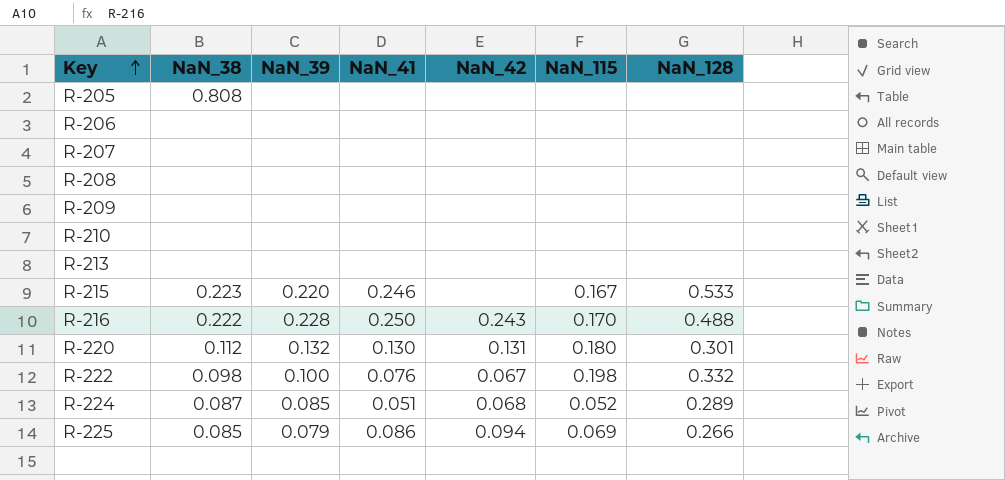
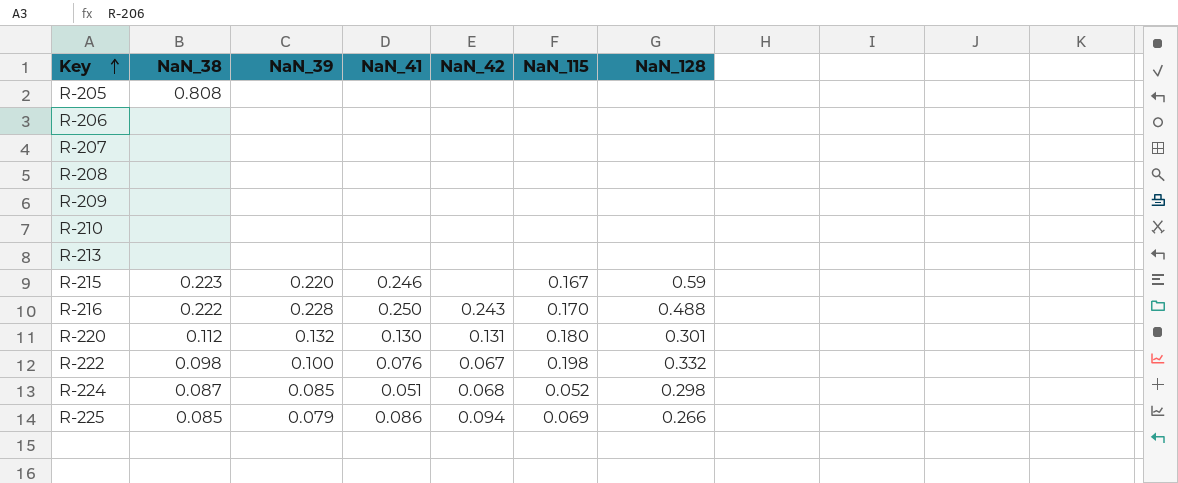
R-215 | NaN_128: 0.533 -> 0.59
R-224 | NaN_128: 0.289 -> 0.298

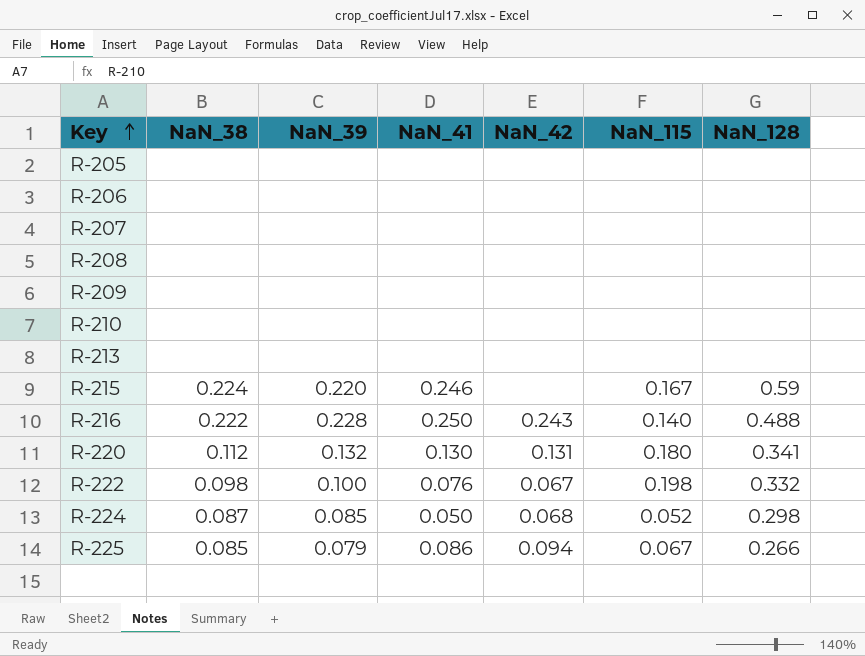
R-205 | NaN_38: 0.808 -> none
R-215 | NaN_38: 0.223 -> 0.224
R-216 | NaN_115: 0.170 -> 0.140
R-220 | NaN_128: 0.301 -> 0.341
R-224 | NaN_41: 0.051 -> 0.050
R-225 | NaN_115: 0.069 -> 0.067

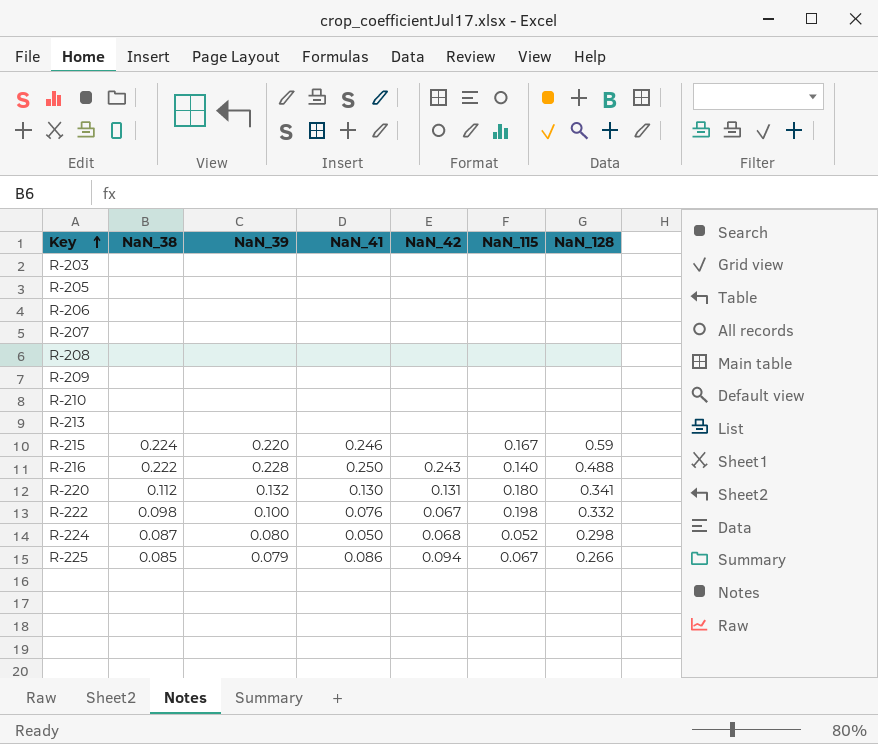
row R-203: none -> none | none | none | none | none | none
R-224 | NaN_39: 0.085 -> 0.080

